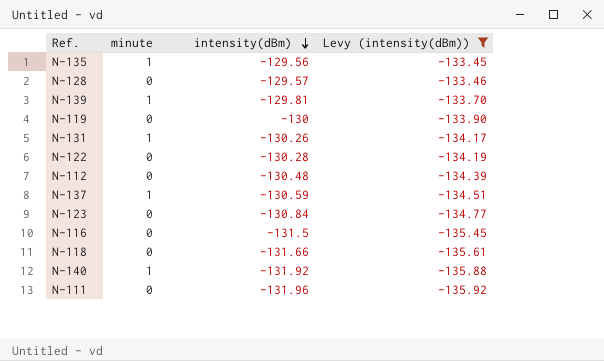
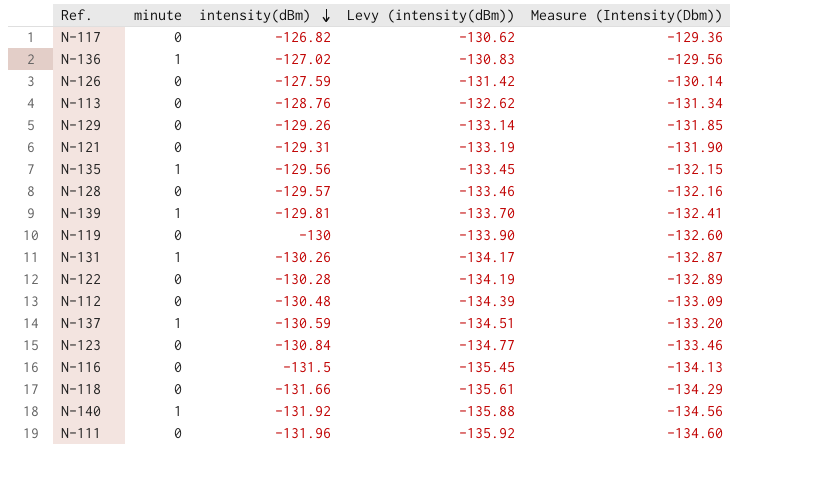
filter: Levy (intensity(dBm)) <= -133.45 -> none
column Measure (Intensity(Dbm)) | formula: none -> [intensity(dBm)] * 1.02

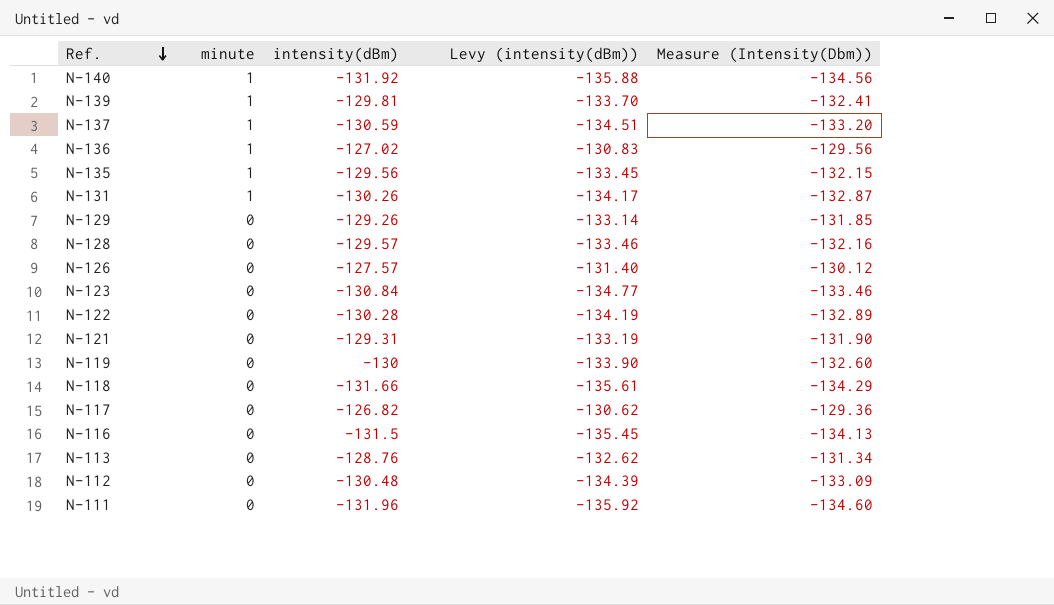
row order: intensity(dBm) descending -> Ref. descending
N-126 | intensity(dBm): -127.59 -> -127.57
N-126 | Levy (intensity(dBm)): -131.42 -> -131.40
N-126 | Measure (Intensity(Dbm)): -130.14 -> -130.12

